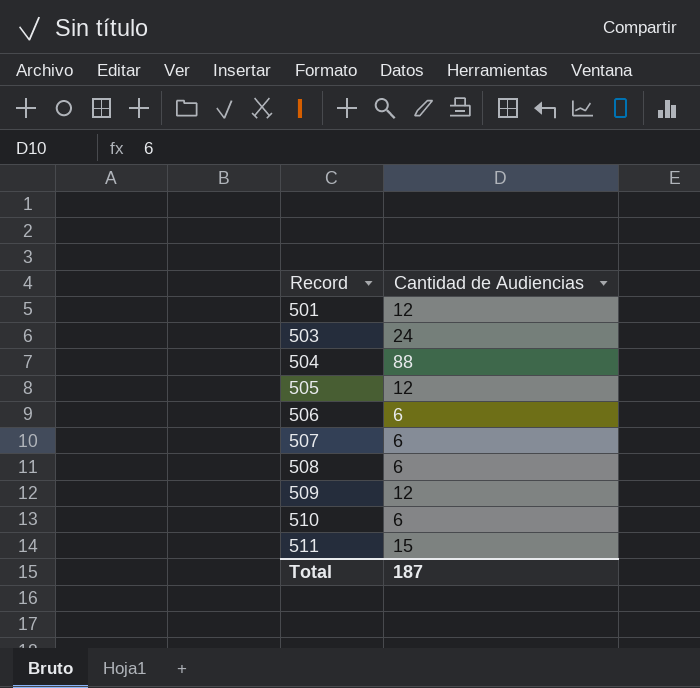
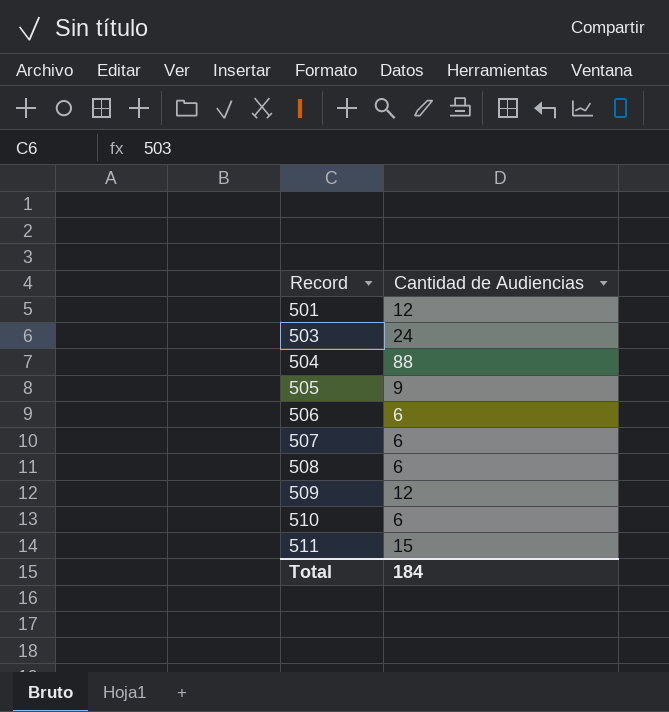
505 | Cantidad de Audiencias: 12 -> 9
Total | Cantidad de Audiencias: 187 -> 184

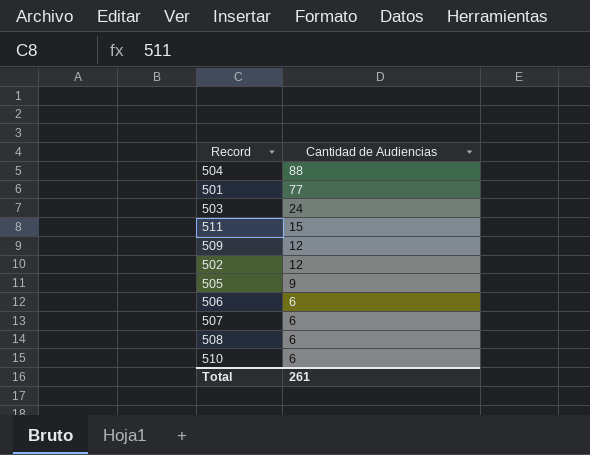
row order: Record ascending -> Cantidad de Audiencias descending
501 | Cantidad de Audiencias: 12 -> 77
row 502: none -> 12
Total | Cantidad de Audiencias: 184 -> 261

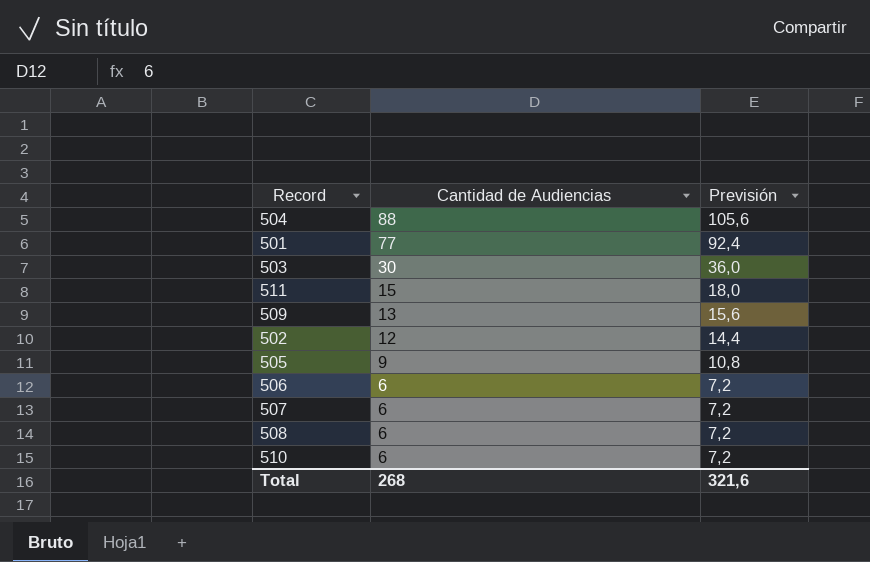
column Previsión | formula: none -> [Cantidad de Audiencias] * 1,2
503 | Cantidad de Audiencias: 24 -> 30
509 | Cantidad de Audiencias: 12 -> 13
Total | Cantidad de Audiencias: 261 -> 268

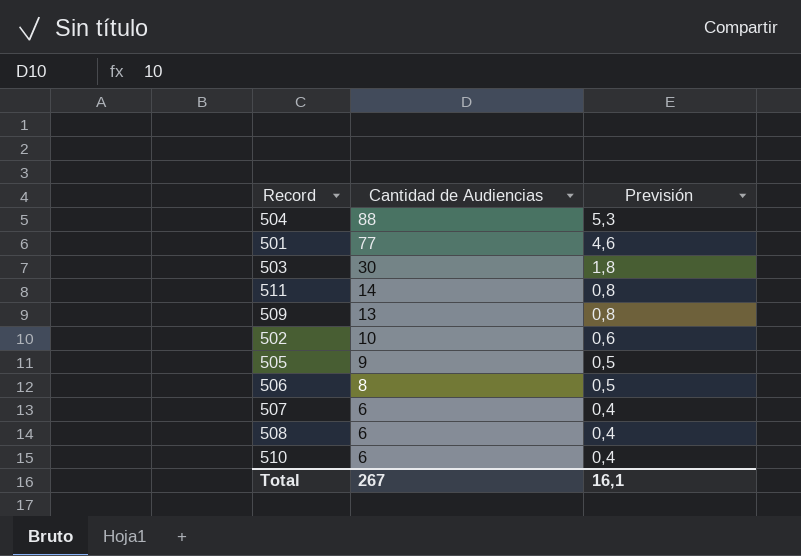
column Previsión | formula: [Cantidad de Audiencias] * 1,2 -> [Cantidad de Audiencias] * 0,06
511 | Cantidad de Audiencias: 15 -> 14
502 | Cantidad de Audiencias: 12 -> 10
506 | Cantidad de Audiencias: 6 -> 8
Total | Cantidad de Audiencias: 268 -> 267
Total | Previsión: 321,6 -> 16,1

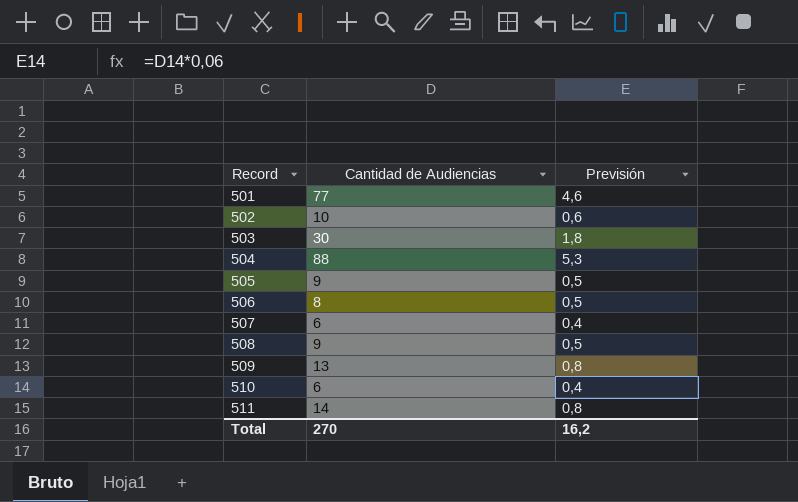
row order: Cantidad de Audiencias descending -> Record ascending
508 | Cantidad de Audiencias: 6 -> 9
508 | Previsión: 0,4 -> 0,5
Total | Cantidad de Audiencias: 267 -> 270
Total | Previsión: 16,1 -> 16,2

